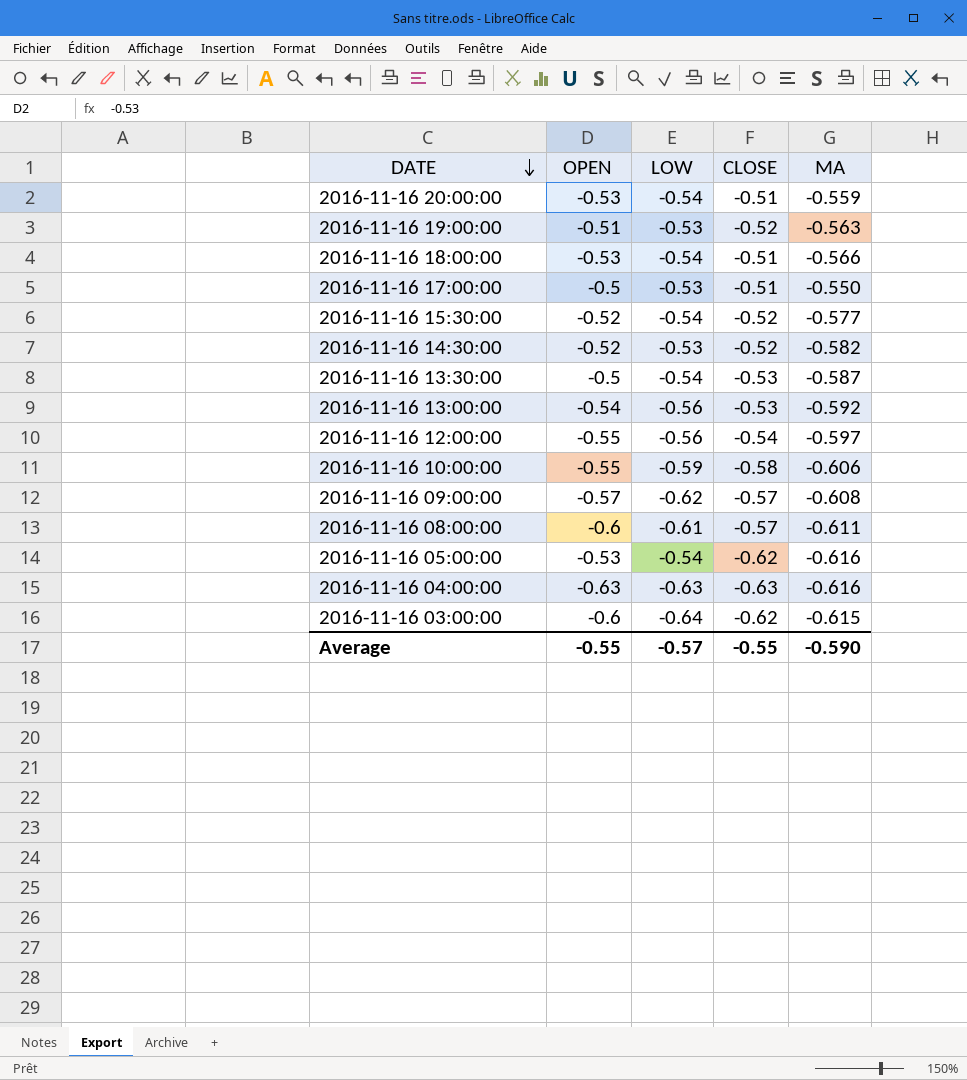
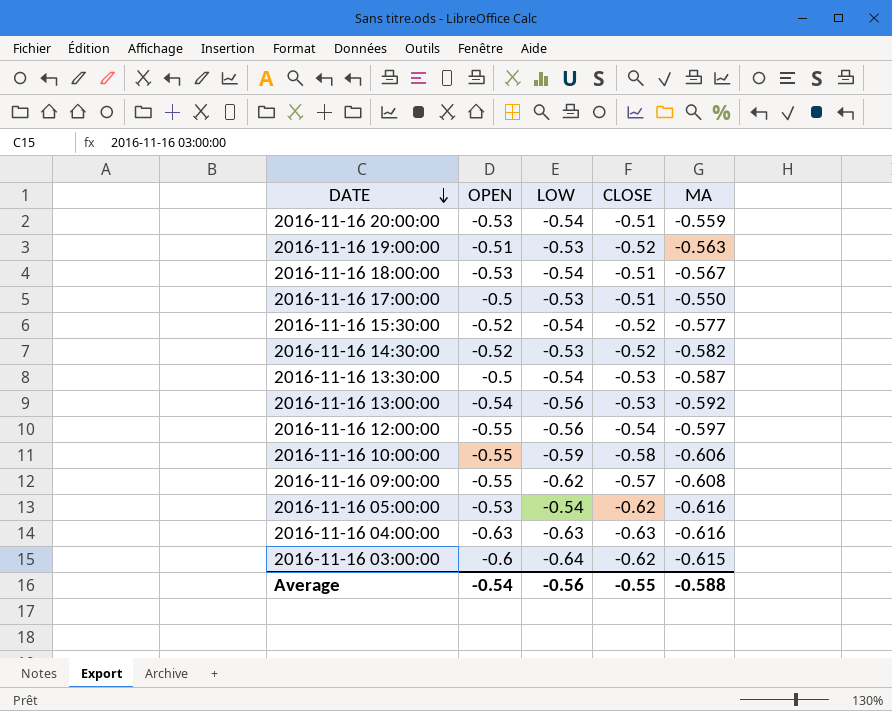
row 2016-11-16 08:00:00: -0.6 | -0.61 | -0.57 | -0.611 -> none
2016-11-16 18:00:00 | MA: -0.566 -> -0.567
2016-11-16 09:00:00 | OPEN: -0.57 -> -0.55
Average | OPEN: -0.55 -> -0.54
Average | LOW: -0.57 -> -0.56
Average | MA: -0.590 -> -0.588

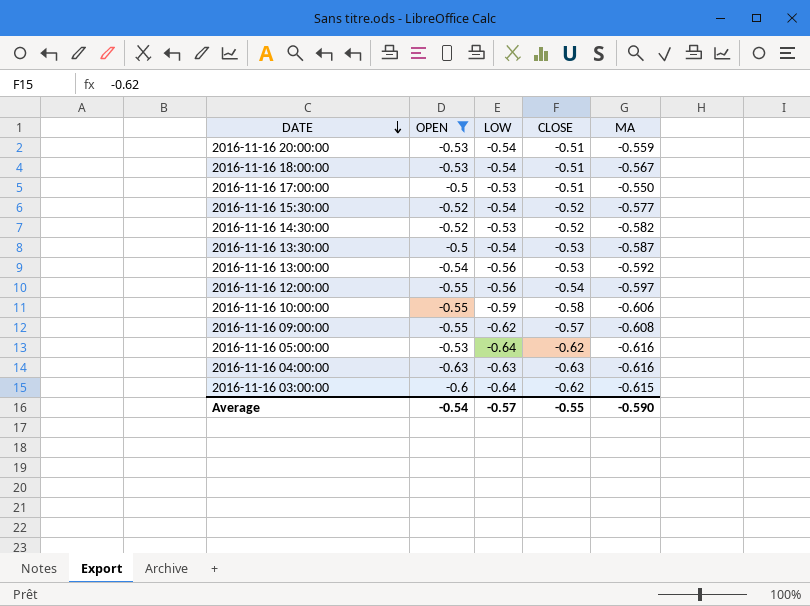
filter: none -> OPEN != -0.51
2016-11-16 05:00:00 | LOW: -0.54 -> -0.64
Average | LOW: -0.56 -> -0.57
Average | MA: -0.588 -> -0.590

